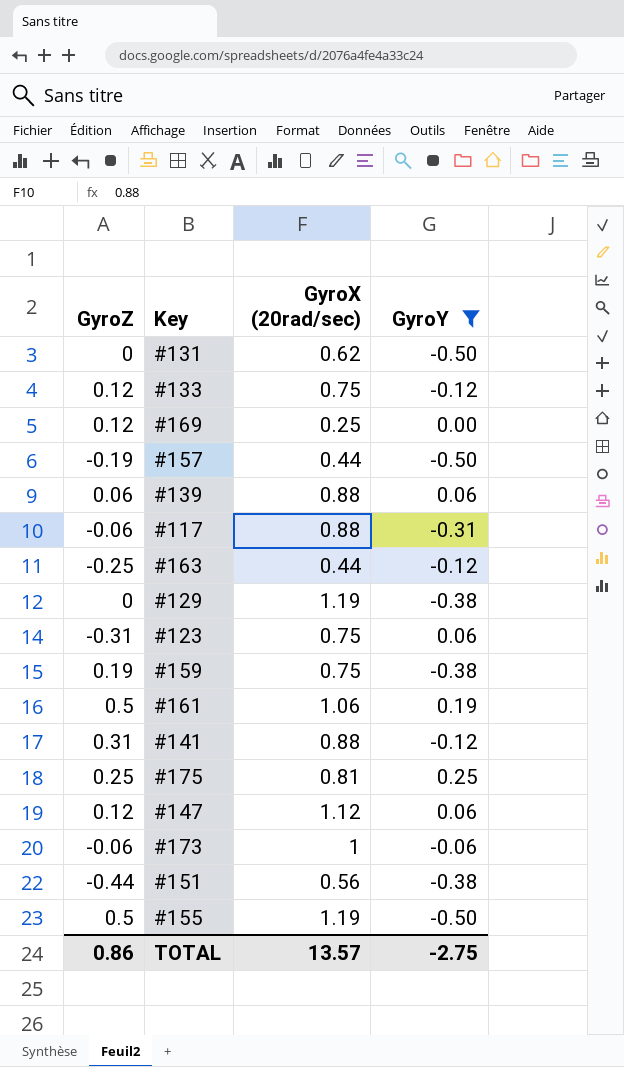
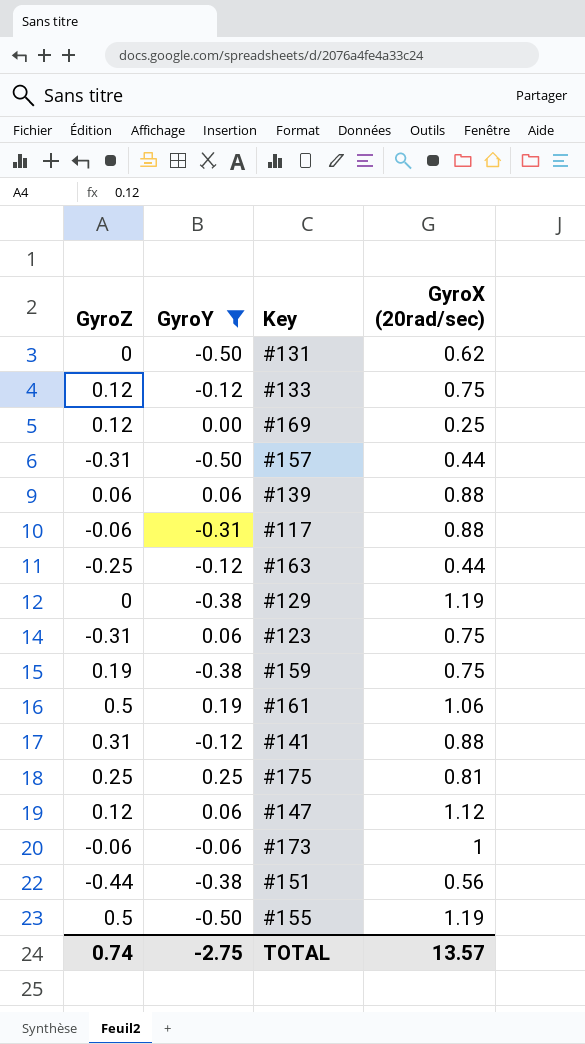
column GyroY | position: 4 -> 2
#157 | GyroZ: -0.19 -> -0.31
TOTAL | GyroZ: 0.86 -> 0.74

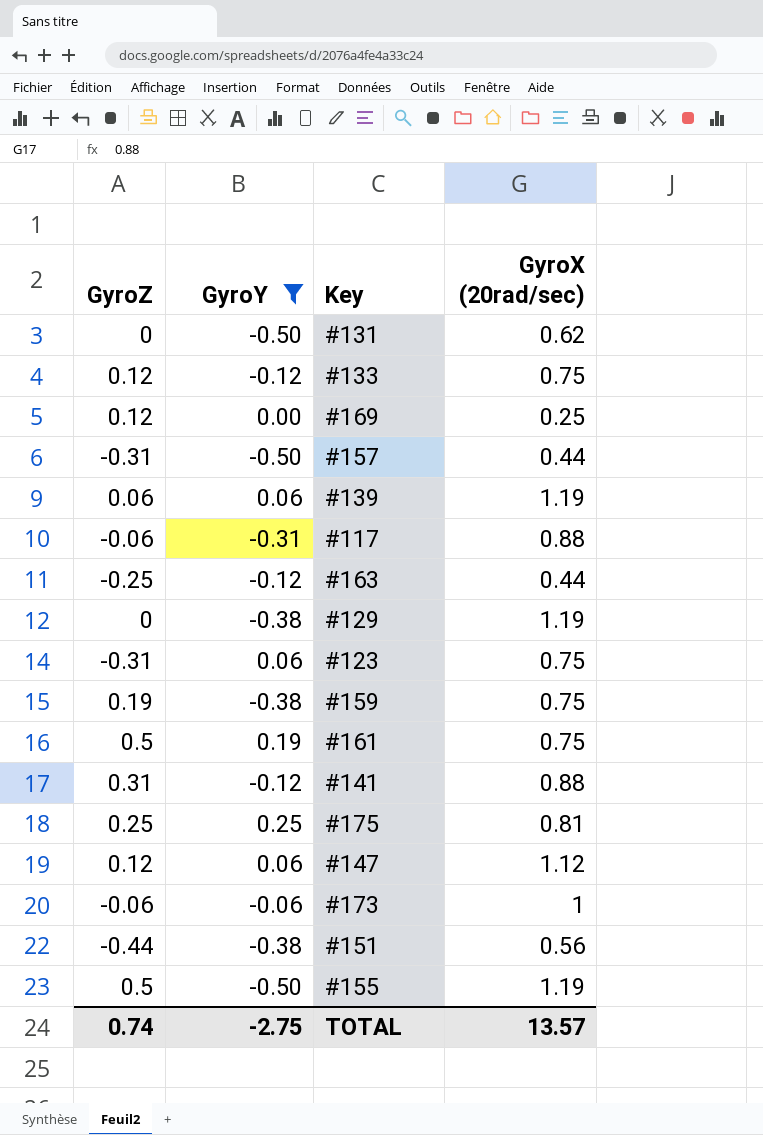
#139 | GyroX (20rad/sec): 0.88 -> 1.19
#161 | GyroX (20rad/sec): 1.06 -> 0.75

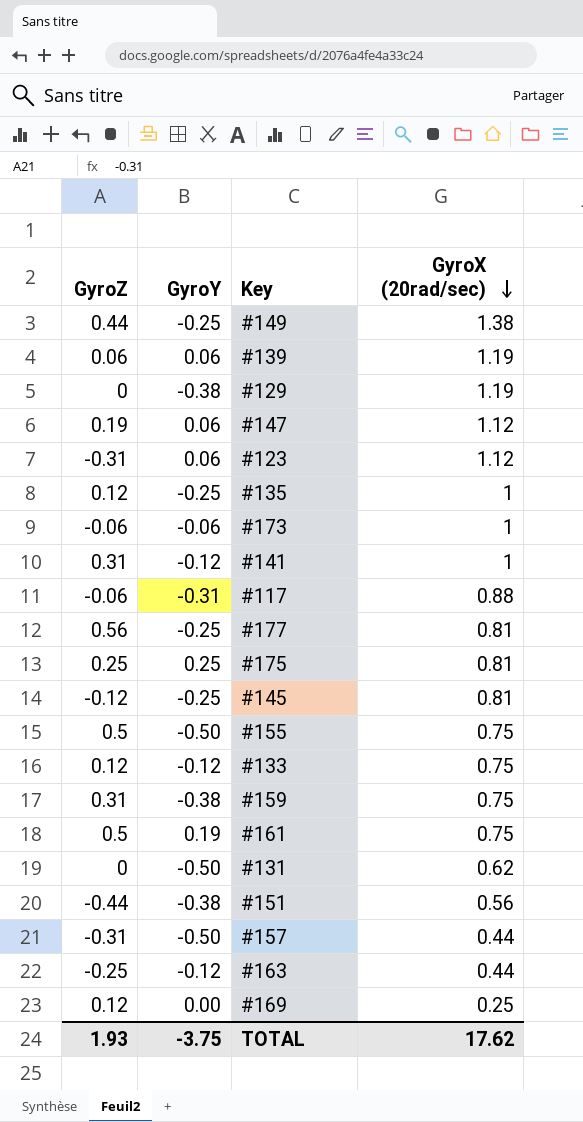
filter: GyroY != -0.25 -> none
row order: none -> GyroX (20rad/sec) descending
#147 | GyroZ: 0.12 -> 0.19
#123 | GyroX (20rad/sec): 0.75 -> 1.12
#141 | GyroX (20rad/sec): 0.88 -> 1
#155 | GyroX (20rad/sec): 1.19 -> 0.75
#159 | GyroZ: 0.19 -> 0.31
TOTAL | GyroZ: 0.74 -> 1.93
TOTAL | GyroY: -2.75 -> -3.75
TOTAL | GyroX (20rad/sec): 13.57 -> 17.62

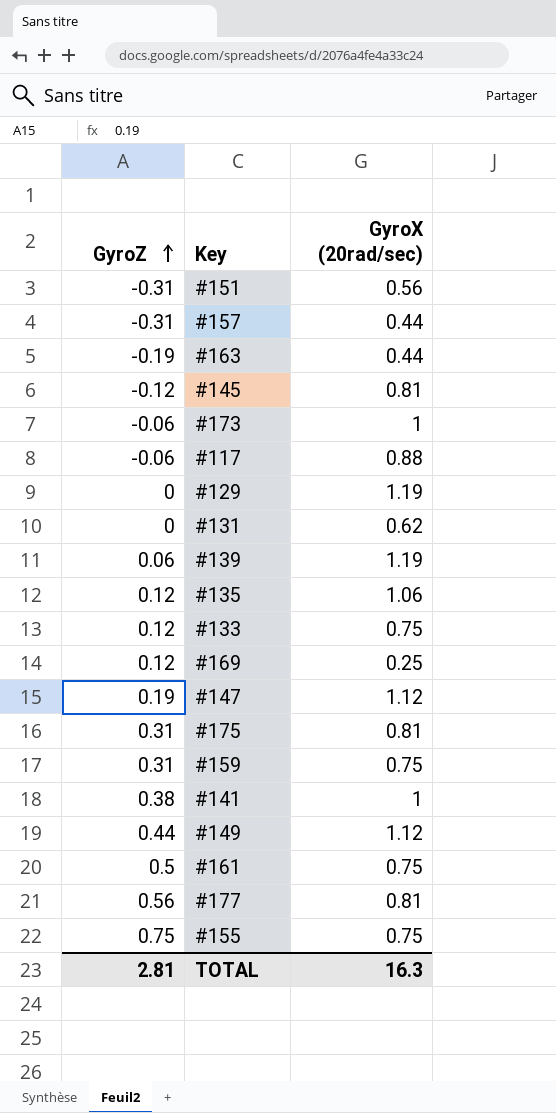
row order: GyroX (20rad/sec) descending -> GyroZ ascending
column GyroY | position: 2 -> none
row #123: -0.31 | 0.06 | 1.12 -> none
#151 | GyroZ: -0.44 -> -0.31
#163 | GyroZ: -0.25 -> -0.19
#135 | GyroX (20rad/sec): 1 -> 1.06
#175 | GyroZ: 0.25 -> 0.31
#141 | GyroZ: 0.31 -> 0.38
#149 | GyroX (20rad/sec): 1.38 -> 1.12
#155 | GyroZ: 0.5 -> 0.75
TOTAL | GyroZ: 1.93 -> 2.81
TOTAL | GyroX (20rad/sec): 17.62 -> 16.3

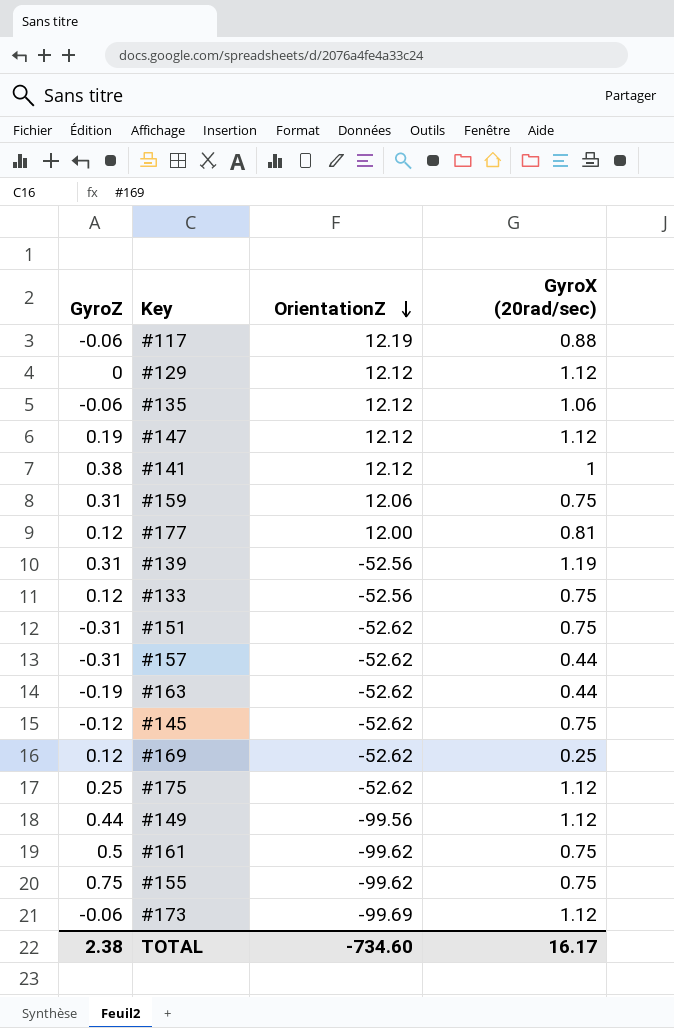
row order: GyroZ ascending -> OrientationZ descending
column OrientationZ | position: none -> 3
row #131: 0 | 0.62 -> none
#129 | GyroX (20rad/sec): 1.19 -> 1.12
#135 | GyroZ: 0.12 -> -0.06
#177 | GyroZ: 0.56 -> 0.12
#139 | GyroZ: 0.06 -> 0.31
#151 | GyroX (20rad/sec): 0.56 -> 0.75
#145 | GyroX (20rad/sec): 0.81 -> 0.75
#175 | GyroZ: 0.31 -> 0.25
#175 | GyroX (20rad/sec): 0.81 -> 1.12
#173 | GyroX (20rad/sec): 1 -> 1.12
TOTAL | GyroZ: 2.81 -> 2.38
TOTAL | GyroX (20rad/sec): 16.3 -> 16.17

